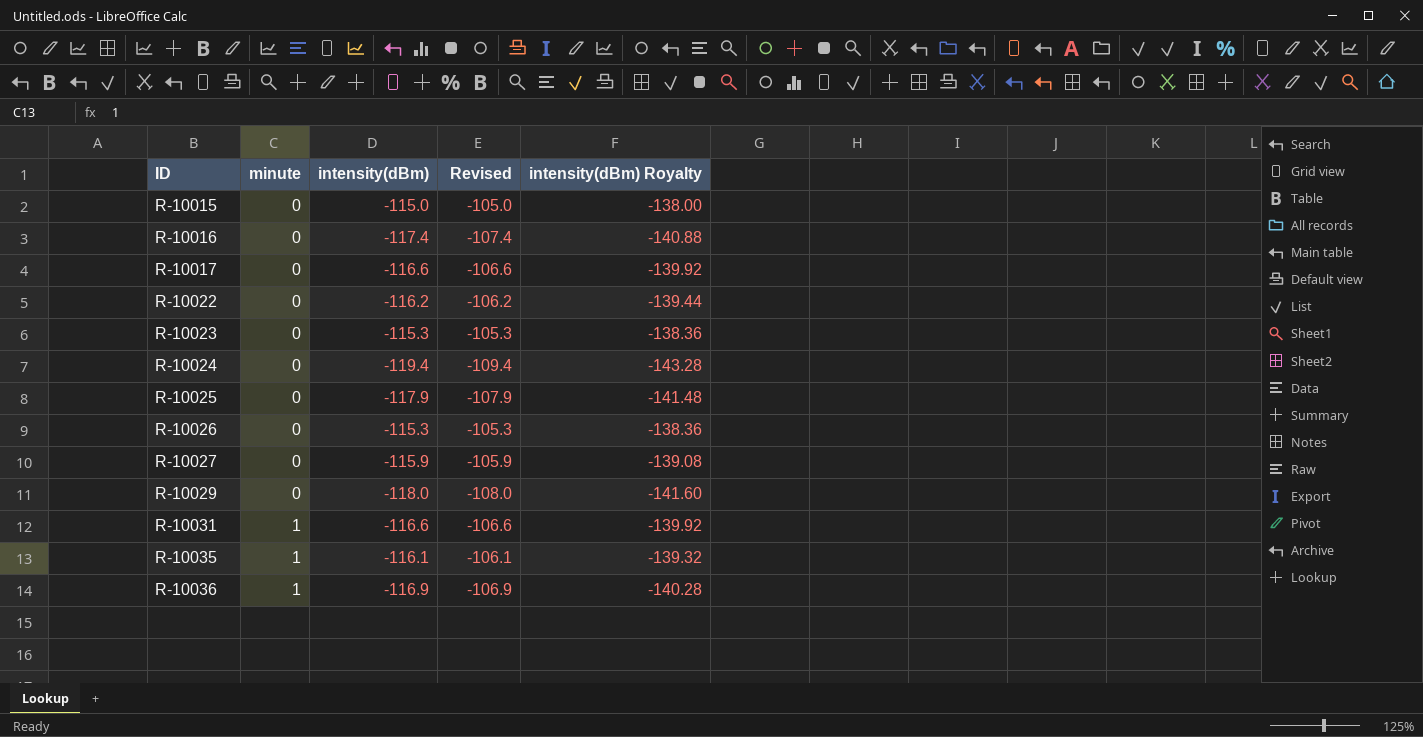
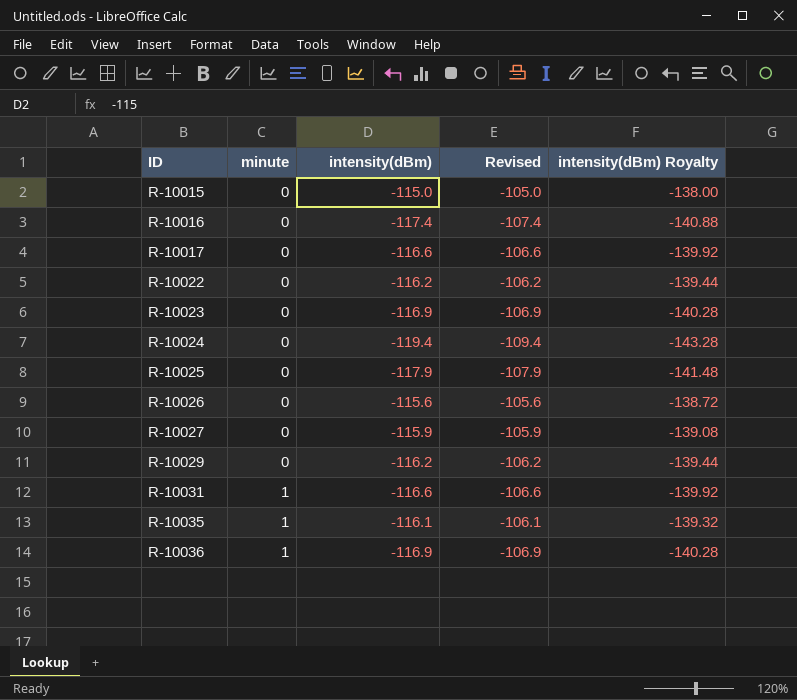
R-10023 | intensity(dBm): -115.3 -> -116.9
R-10023 | Revised: -105.3 -> -106.9
R-10023 | intensity(dBm) Royalty: -138.36 -> -140.28
R-10026 | intensity(dBm): -115.3 -> -115.6
R-10026 | Revised: -105.3 -> -105.6
R-10026 | intensity(dBm) Royalty: -138.36 -> -138.72
R-10029 | intensity(dBm): -118.0 -> -116.2
R-10029 | Revised: -108.0 -> -106.2
R-10029 | intensity(dBm) Royalty: -141.60 -> -139.44

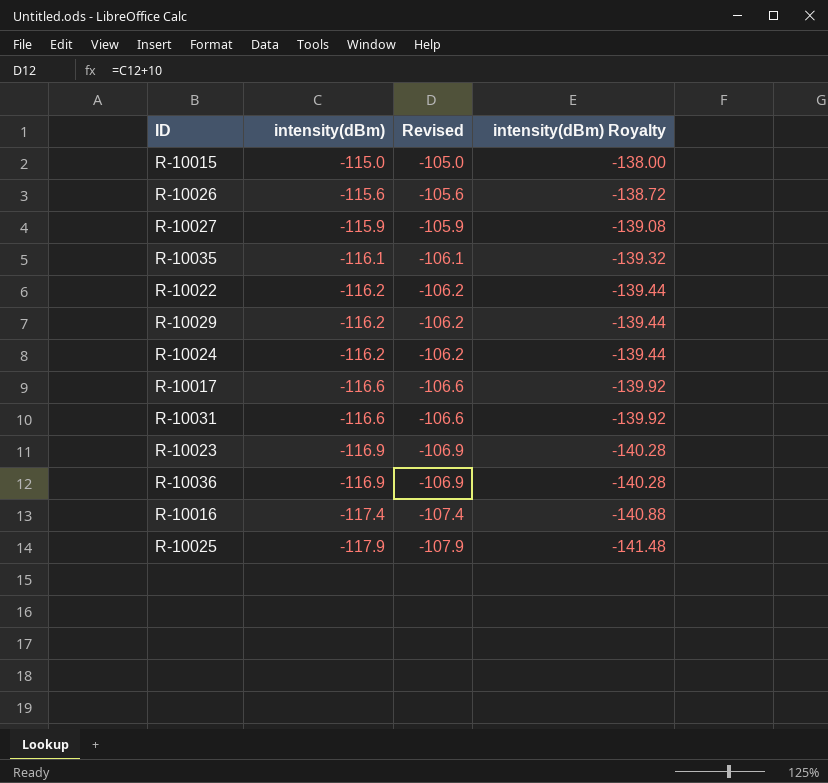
row order: ID ascending -> intensity(dBm) descending
column minute | position: 2 -> none
R-10024 | intensity(dBm): -119.4 -> -116.2
R-10024 | Revised: -109.4 -> -106.2
R-10024 | intensity(dBm) Royalty: -143.28 -> -139.44

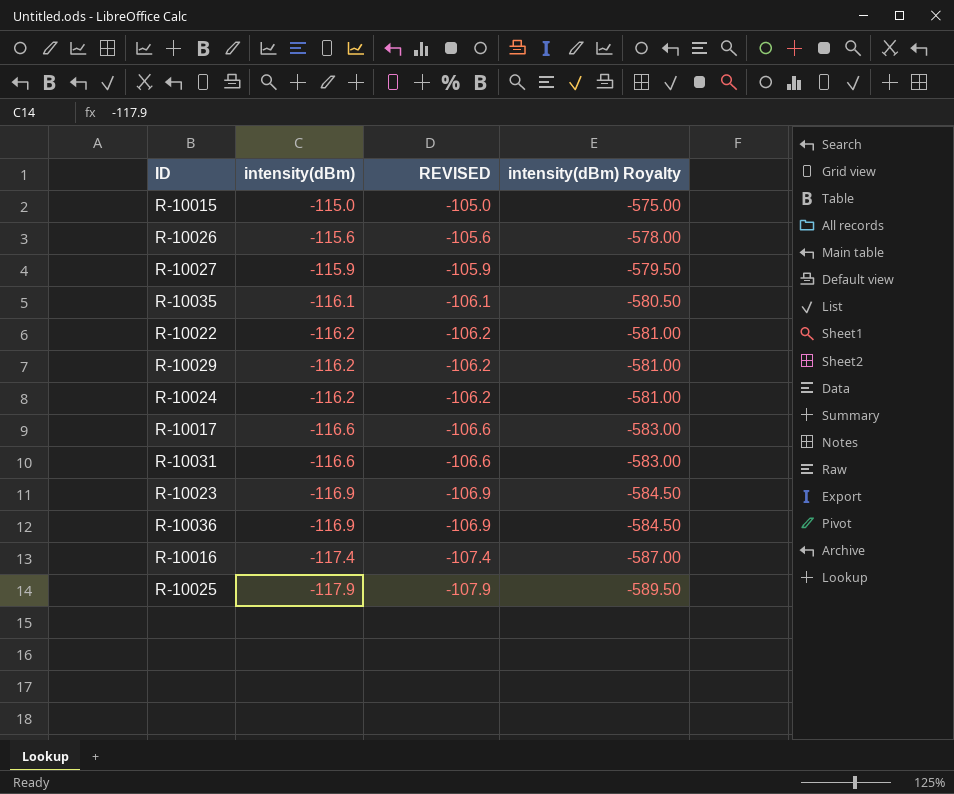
column name: Revised -> REVISED
column intensity(dBm) Royalty | formula: [intensity(dBm)] * 1.2 -> [intensity(dBm)] * 5

